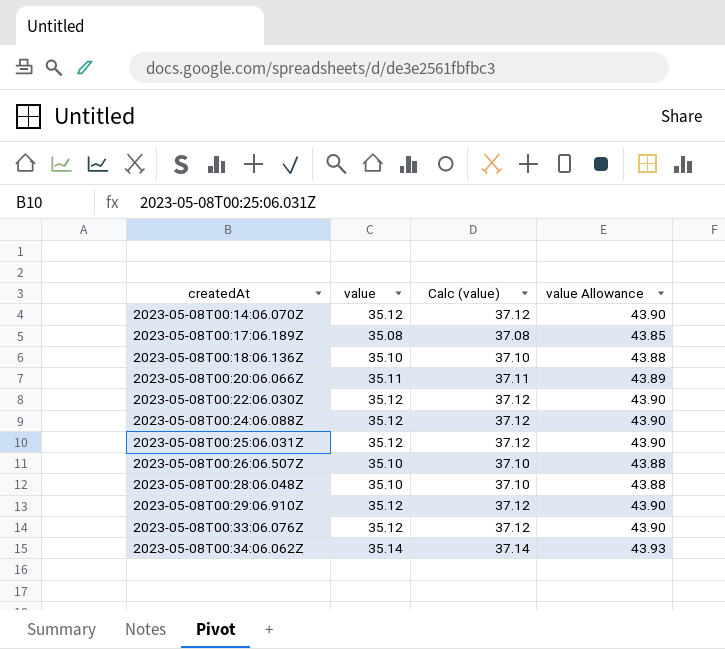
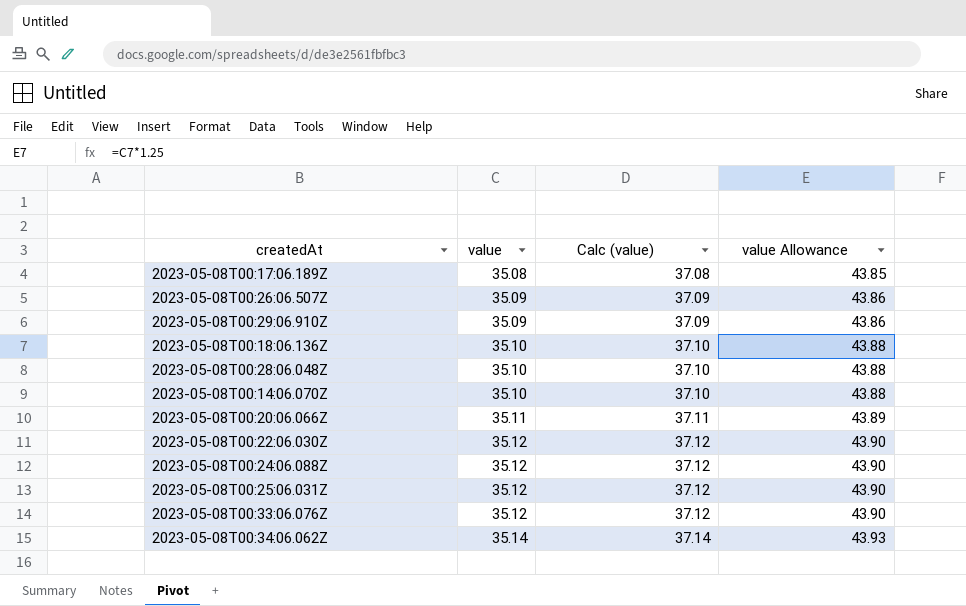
row order: createdAt ascending -> value ascending
2023-05-08T00:26:06.507Z | value: 35.10 -> 35.09
2023-05-08T00:26:06.507Z | Calc (value): 37.10 -> 37.09
2023-05-08T00:26:06.507Z | value Allowance: 43.88 -> 43.86
2023-05-08T00:29:06.910Z | value: 35.12 -> 35.09
2023-05-08T00:29:06.910Z | Calc (value): 37.12 -> 37.09
2023-05-08T00:29:06.910Z | value Allowance: 43.90 -> 43.86
2023-05-08T00:14:06.070Z | value: 35.12 -> 35.10
2023-05-08T00:14:06.070Z | Calc (value): 37.12 -> 37.10
2023-05-08T00:14:06.070Z | value Allowance: 43.90 -> 43.88

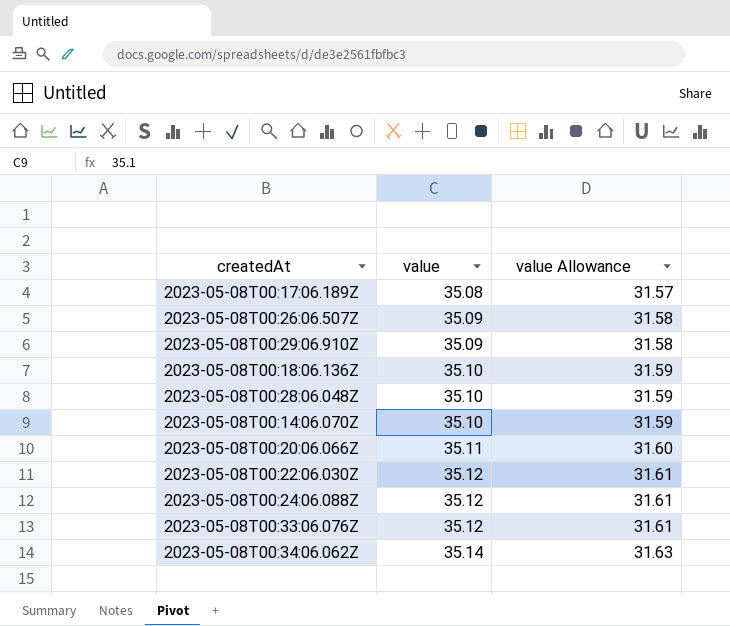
column Calc (value) | formula: [value] + 2 -> none
column value Allowance | formula: [value] * 1.25 -> [value] * 0.9
row 2023-05-08T00:25:06.031Z: 35.12 | 37.12 | 43.90 -> none

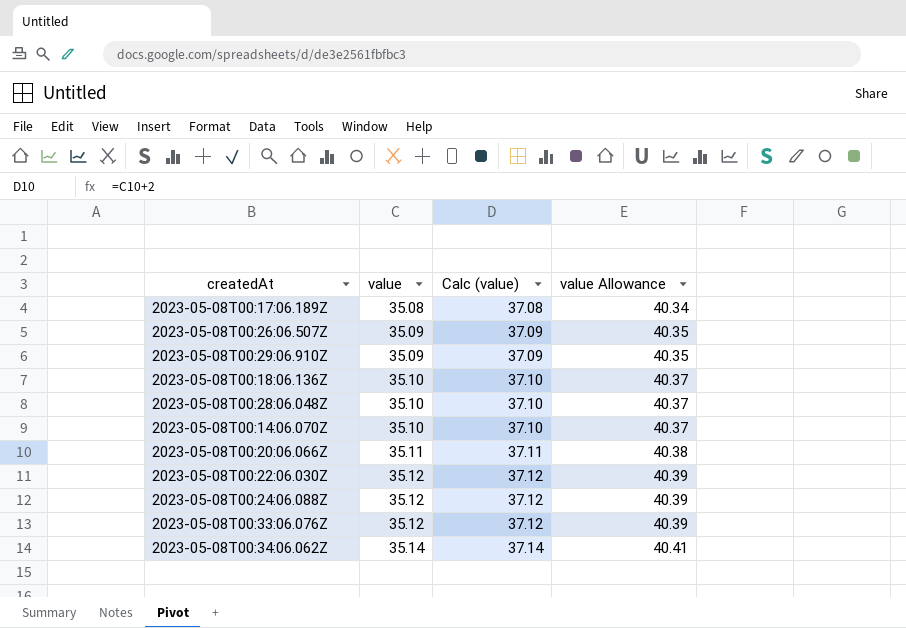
column Calc (value) | formula: none -> [value] + 2
column value Allowance | formula: [value] * 0.9 -> [value] * 1.15

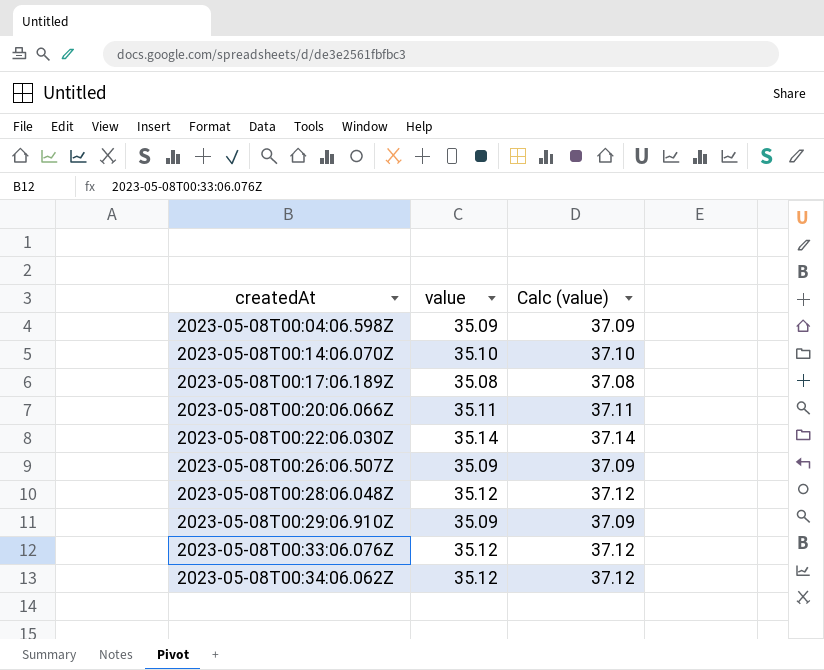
row order: value ascending -> createdAt ascending
column value Allowance | formula: [value] * 1.15 -> none
row 2023-05-08T00:18:06.136Z: 35.10 | 37.10 | 40.37 -> none
row 2023-05-08T00:24:06.088Z: 35.12 | 37.12 | 40.39 -> none
row 2023-05-08T00:04:06.598Z: none -> 35.09 | 37.09
2023-05-08T00:22:06.030Z | value: 35.12 -> 35.14
2023-05-08T00:22:06.030Z | Calc (value): 37.12 -> 37.14
2023-05-08T00:28:06.048Z | value: 35.10 -> 35.12
2023-05-08T00:28:06.048Z | Calc (value): 37.10 -> 37.12
2023-05-08T00:34:06.062Z | value: 35.14 -> 35.12
2023-05-08T00:34:06.062Z | Calc (value): 37.14 -> 37.12

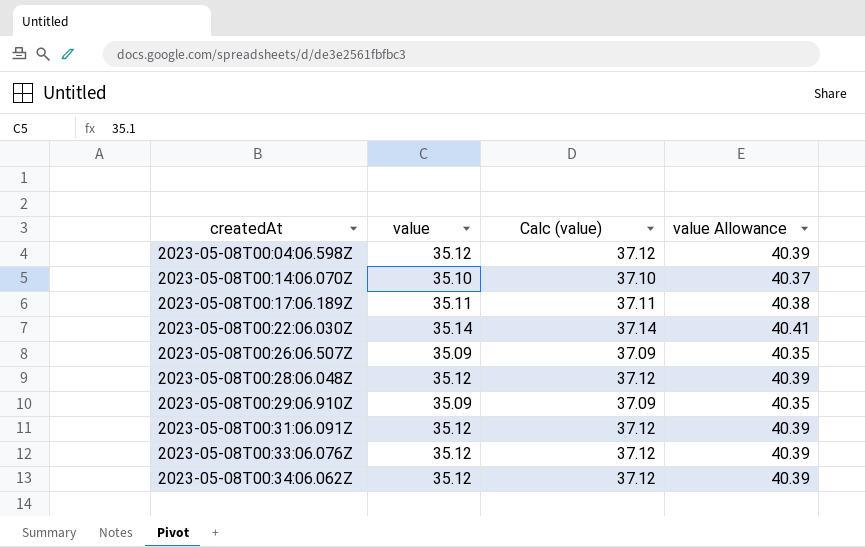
column value Allowance | formula: none -> [value] * 1.15
row 2023-05-08T00:20:06.066Z: 35.11 | 37.11 -> none
2023-05-08T00:04:06.598Z | value: 35.09 -> 35.12
2023-05-08T00:04:06.598Z | Calc (value): 37.09 -> 37.12
2023-05-08T00:17:06.189Z | value: 35.08 -> 35.11
2023-05-08T00:17:06.189Z | Calc (value): 37.08 -> 37.11
row 2023-05-08T00:31:06.091Z: none -> 35.12 | 37.12 | 40.39

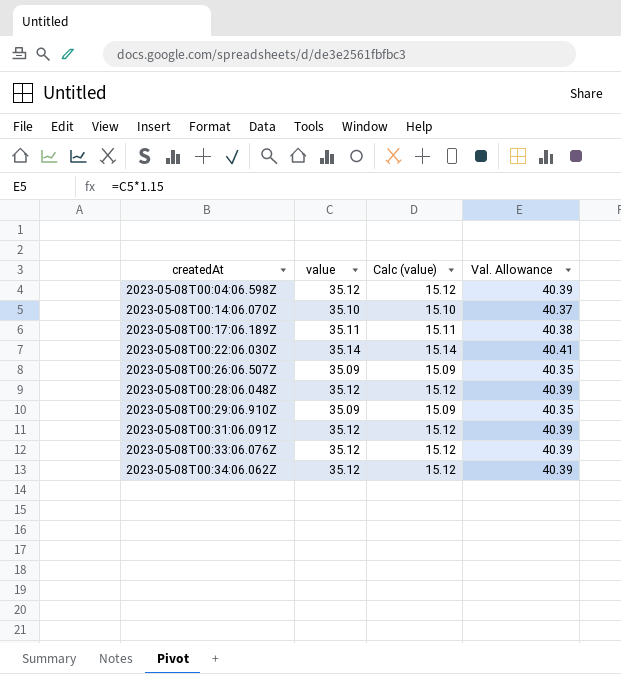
column Calc (value) | formula: [value] + 2 -> [value] - 20
column name: value Allowance -> Val. Allowance

